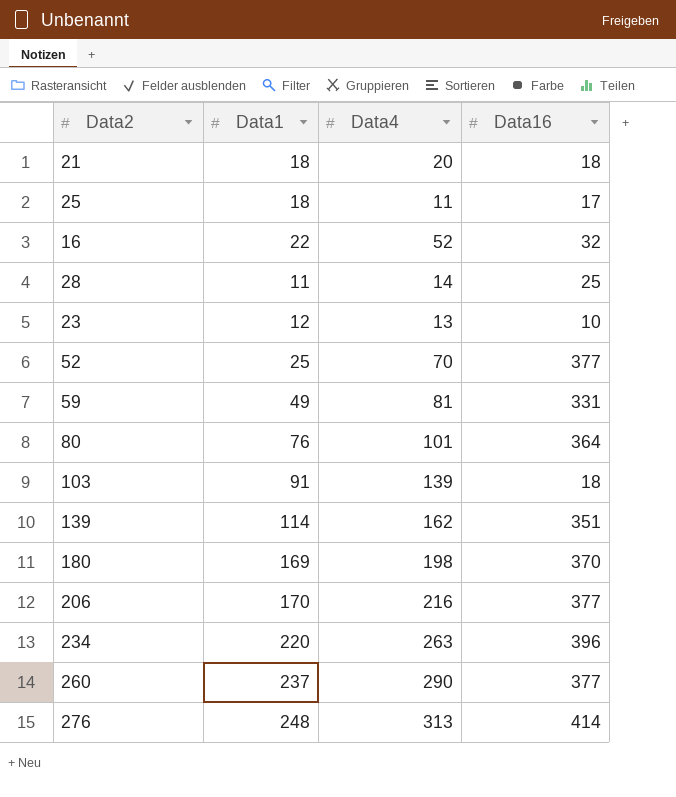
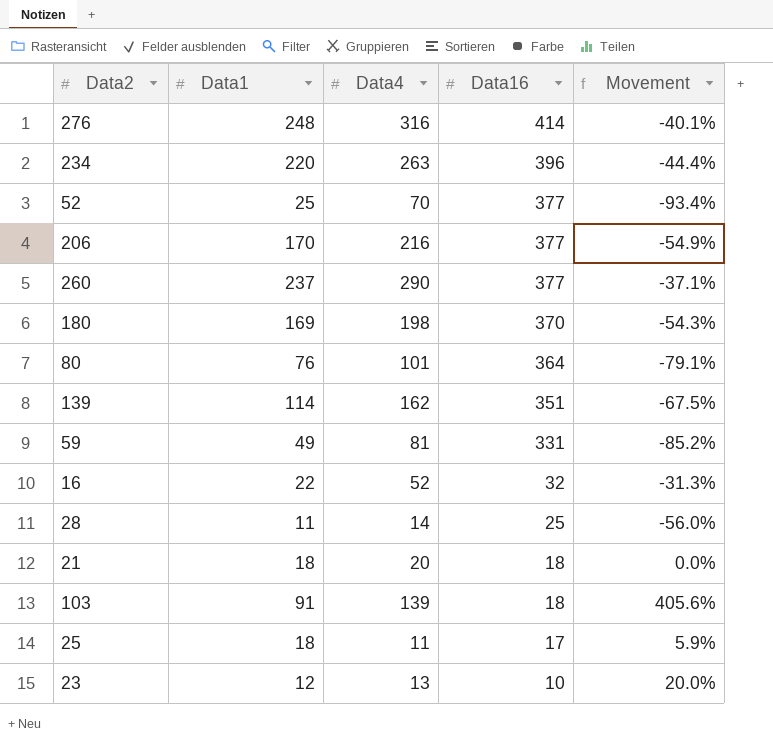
row order: none -> Data16 descending
column Movement | formula: none -> ([Data1] - [Data16]) / [Data16]
276 | Data4: 313 -> 316

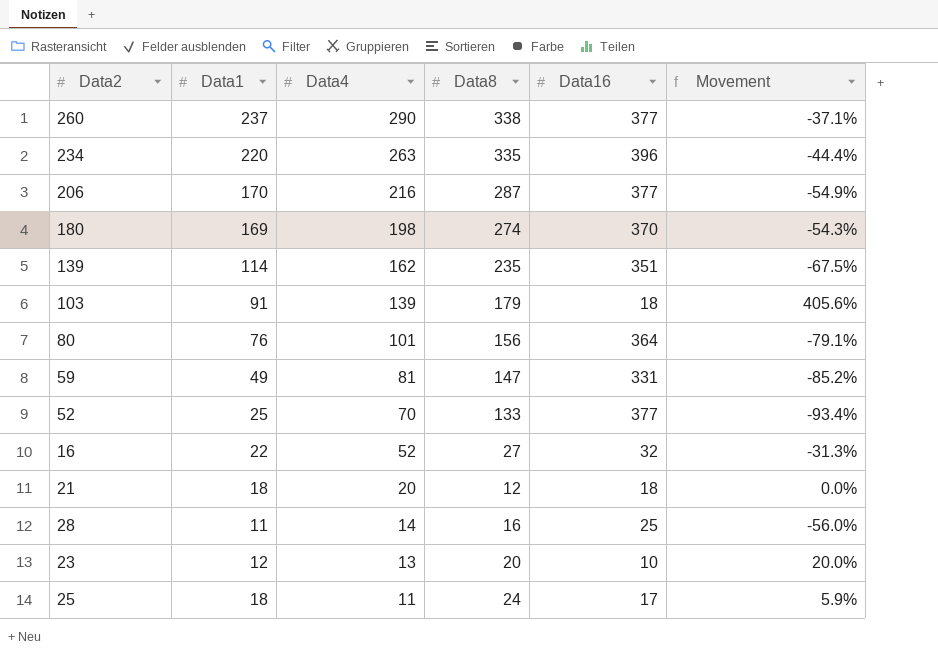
row order: Data16 descending -> Data4 descending
column Data8 | position: none -> 4
row 276: 248 | 316 | 414 | -40.1% -> none

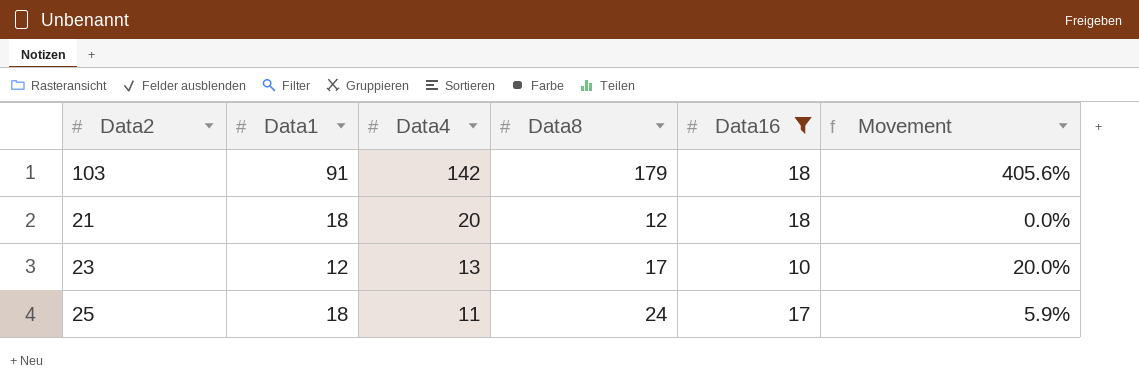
filter: none -> Data16 <= 18
103 | Data4: 139 -> 142
23 | Data8: 20 -> 17

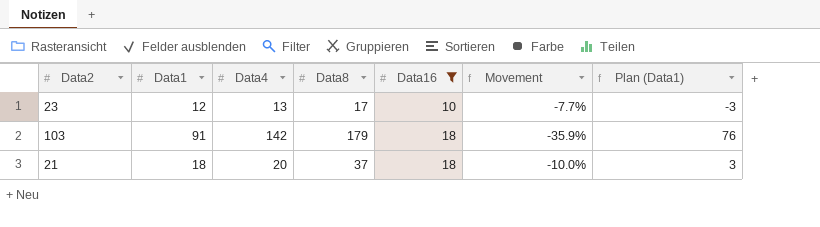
row order: Data4 descending -> Data16 ascending
column Movement | formula: ([Data1] - [Data16]) / [Data16] -> ([Data1] - [Data4]) / [Data4]
column Plan (Data1) | formula: none -> [Data1] - 15
row 25: 18 | 11 | 24 | 17 | 5.9% -> none
21 | Data8: 12 -> 37

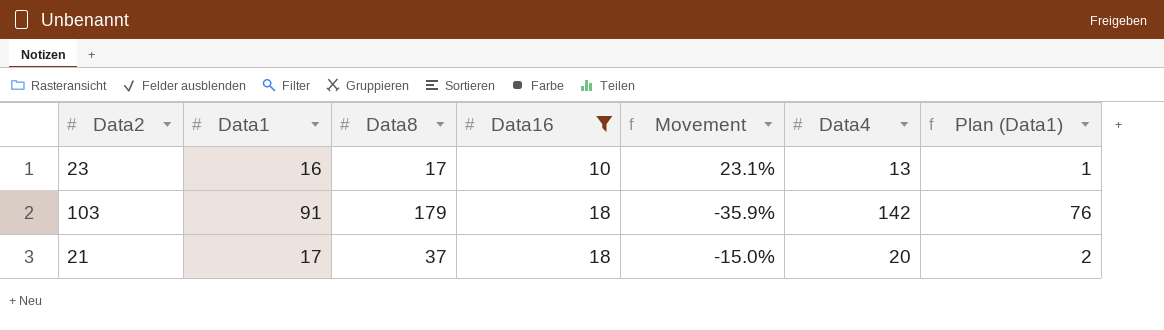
column Data4 | position: 3 -> 6
23 | Data1: 12 -> 16
23 | Movement: -7.7% -> 23.1%
23 | Plan (Data1): -3 -> 1
21 | Data1: 18 -> 17
21 | Movement: -10.0% -> -15.0%
21 | Plan (Data1): 3 -> 2

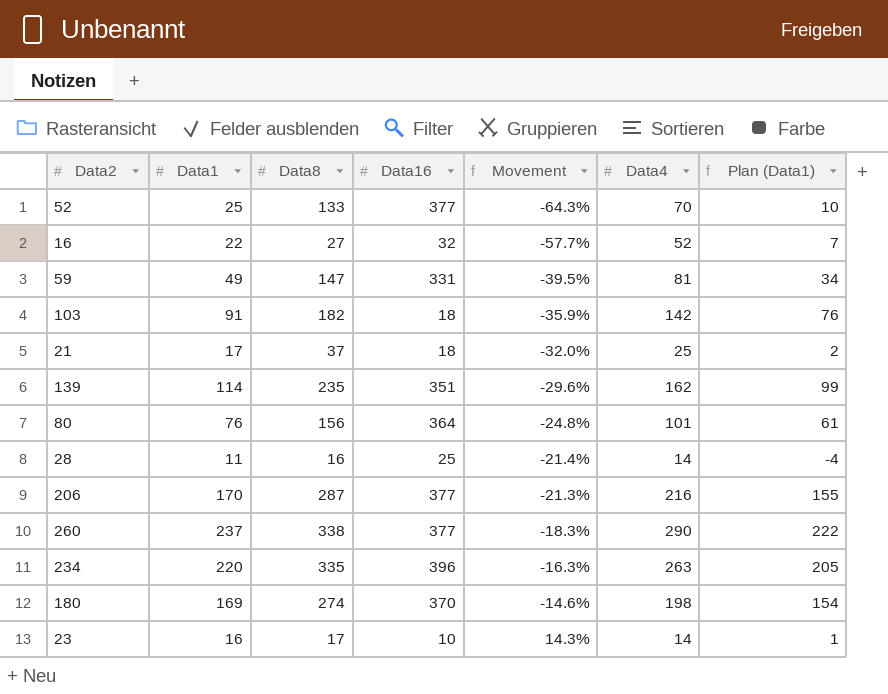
filter: Data16 <= 18 -> none
row order: Data16 ascending -> Movement ascending
103 | Data8: 179 -> 182
21 | Movement: -15.0% -> -32.0%
21 | Data4: 20 -> 25
23 | Movement: 23.1% -> 14.3%
23 | Data4: 13 -> 14

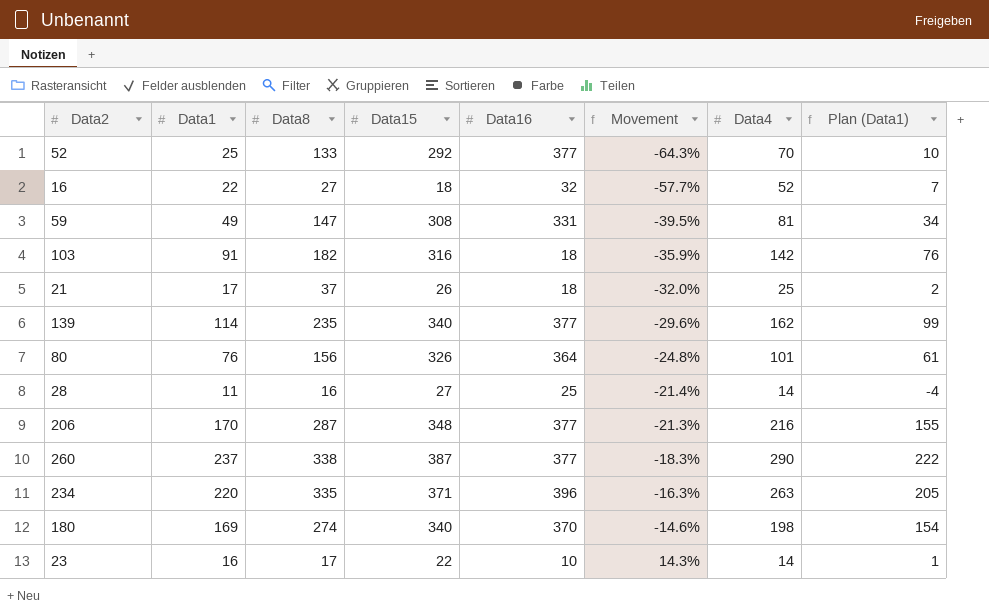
column Data15 | position: none -> 4
139 | Data16: 351 -> 377

